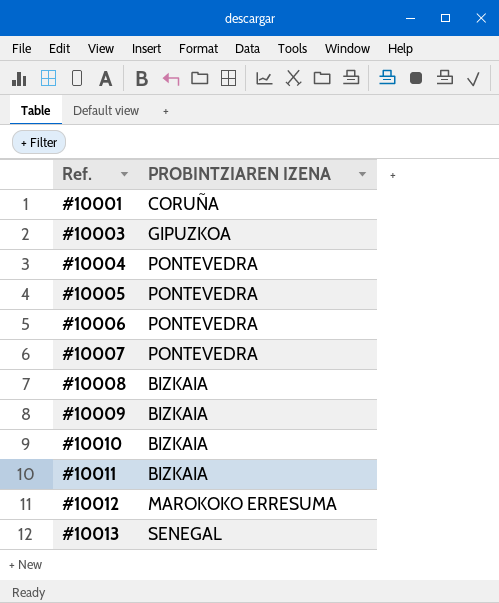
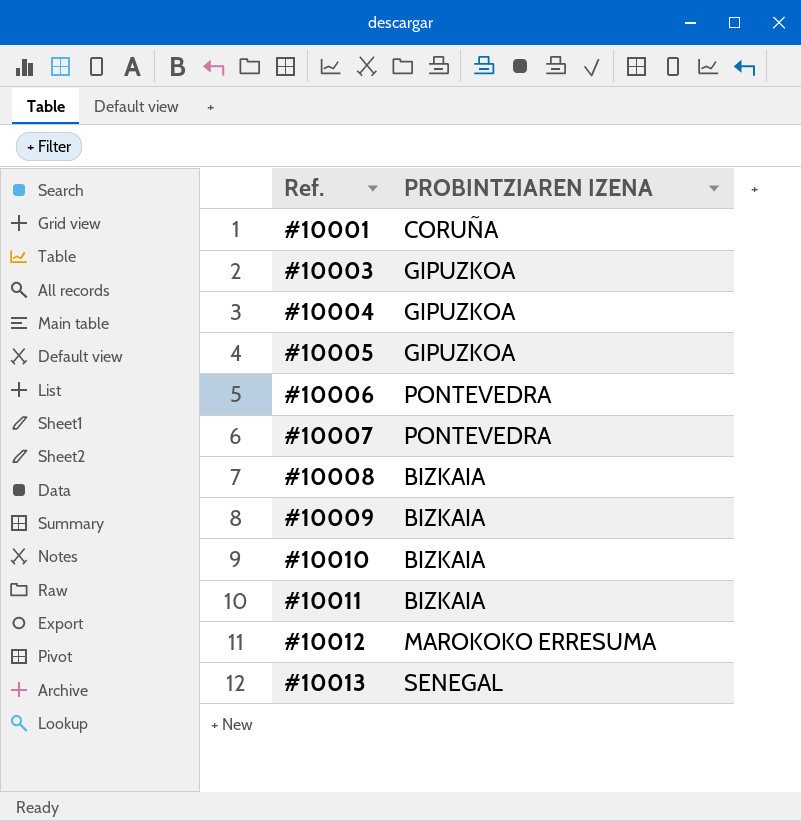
#10004 | PROBINTZIAREN IZENA: PONTEVEDRA -> GIPUZKOA
#10005 | PROBINTZIAREN IZENA: PONTEVEDRA -> GIPUZKOA

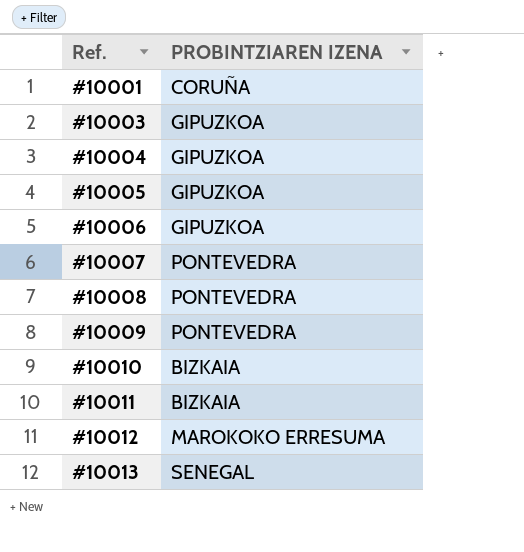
#10006 | PROBINTZIAREN IZENA: PONTEVEDRA -> GIPUZKOA
#10008 | PROBINTZIAREN IZENA: BIZKAIA -> PONTEVEDRA
#10009 | PROBINTZIAREN IZENA: BIZKAIA -> PONTEVEDRA

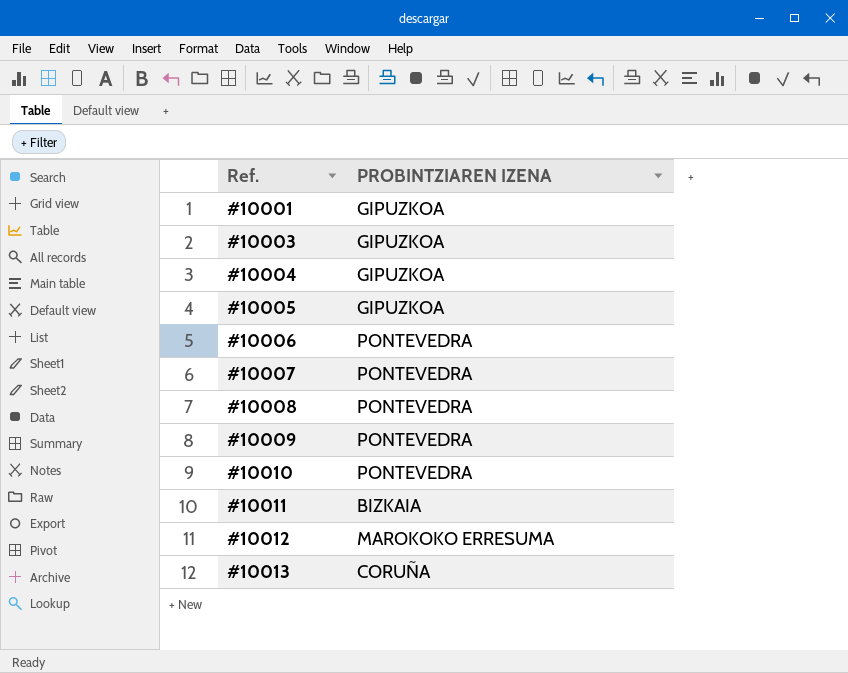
#10001 | PROBINTZIAREN IZENA: CORUÑA -> GIPUZKOA
#10006 | PROBINTZIAREN IZENA: GIPUZKOA -> PONTEVEDRA
#10010 | PROBINTZIAREN IZENA: BIZKAIA -> PONTEVEDRA
#10013 | PROBINTZIAREN IZENA: SENEGAL -> CORUÑA

